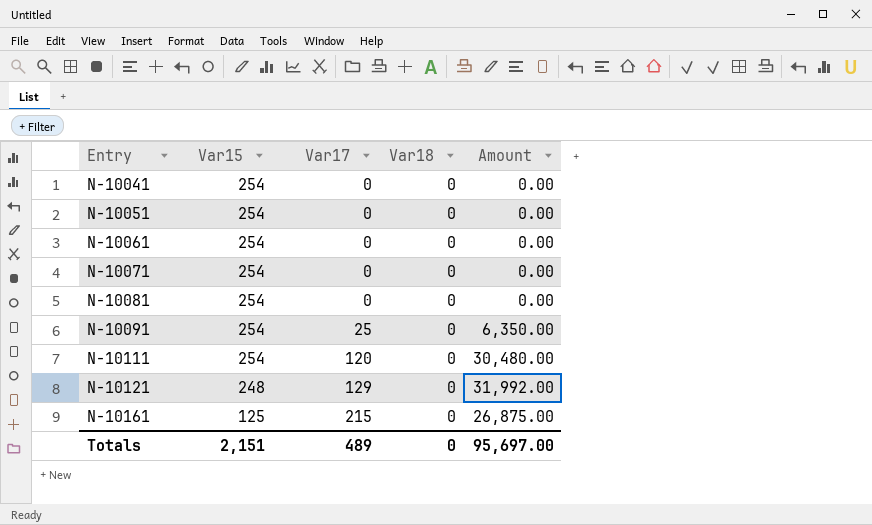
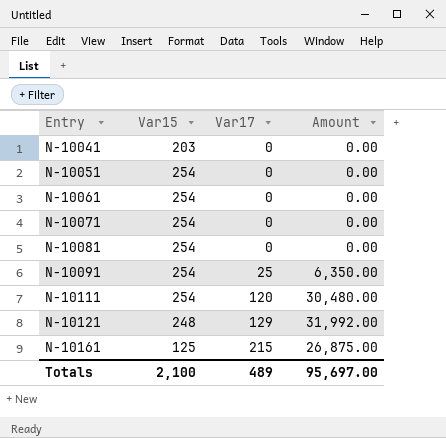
column Var18 | position: 4 -> none
N-10041 | Var15: 254 -> 203
Totals | Var15: 2,151 -> 2,100

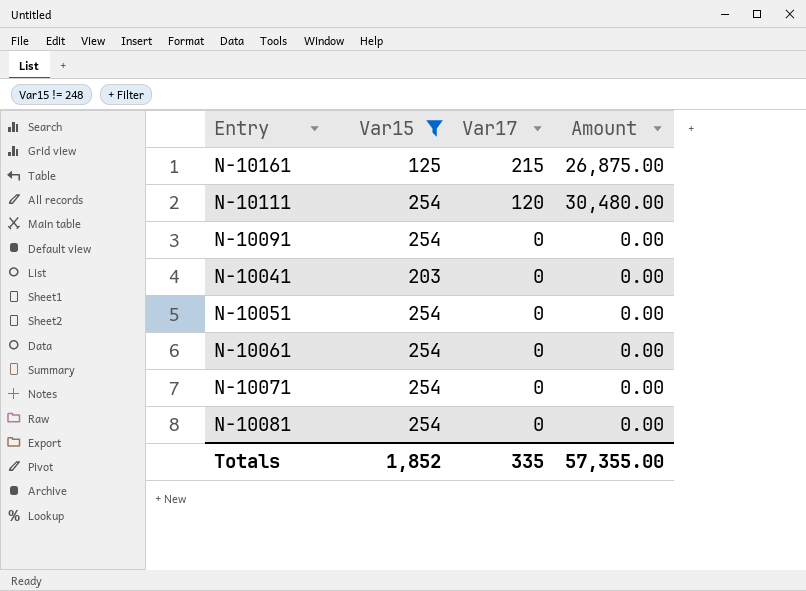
filter: none -> Var15 != 248
row order: Entry ascending -> Var17 descending
N-10091 | Var17: 25 -> 0
N-10091 | Amount: 6,350.00 -> 0.00
Totals | Var15: 2,100 -> 1,852
Totals | Var17: 489 -> 335
Totals | Amount: 95,697.00 -> 57,355.00

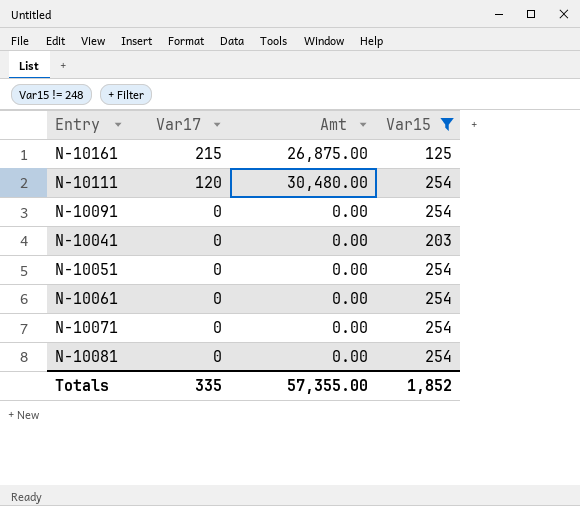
column name: Amount -> Amt
column Var15 | position: 2 -> 4

